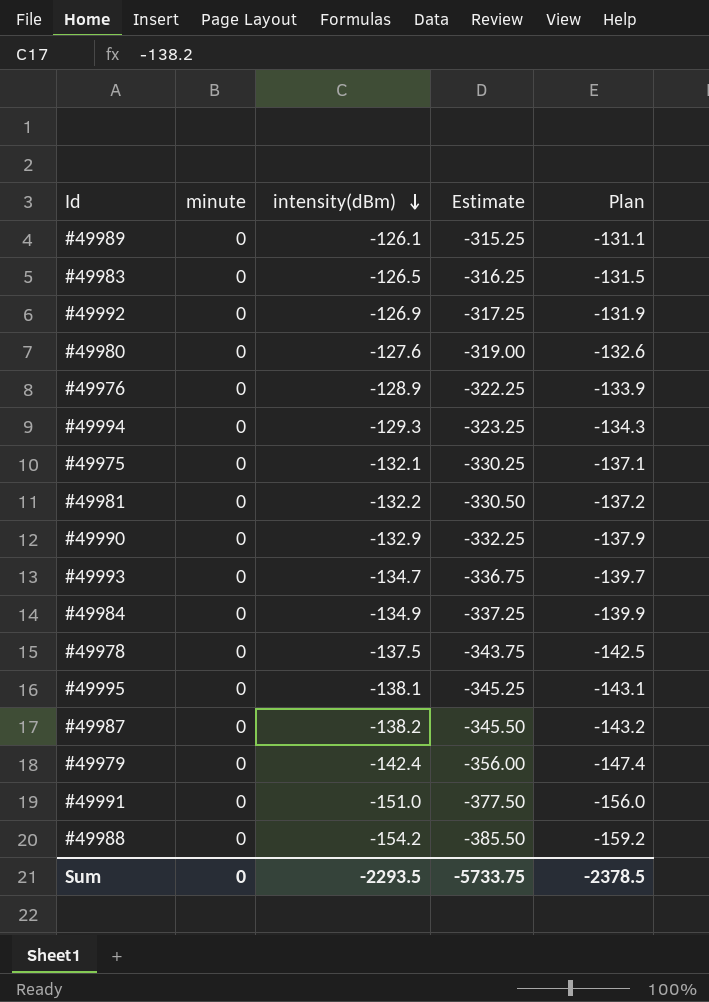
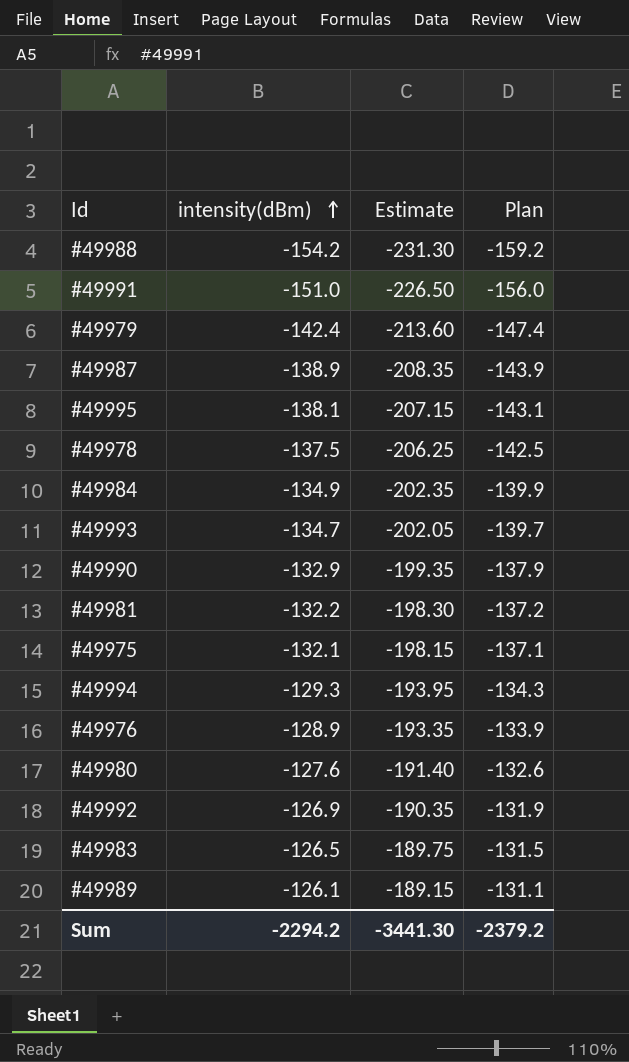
row order: intensity(dBm) descending -> intensity(dBm) ascending
column minute | position: 2 -> none
column Estimate | formula: [intensity(dBm)] * 2.5 -> [intensity(dBm)] * 1.5
#49987 | intensity(dBm): -138.2 -> -138.9
#49987 | Plan: -143.2 -> -143.9
Sum | intensity(dBm): -2293.5 -> -2294.2
Sum | Estimate: -5733.75 -> -3441.30
Sum | Plan: -2378.5 -> -2379.2

